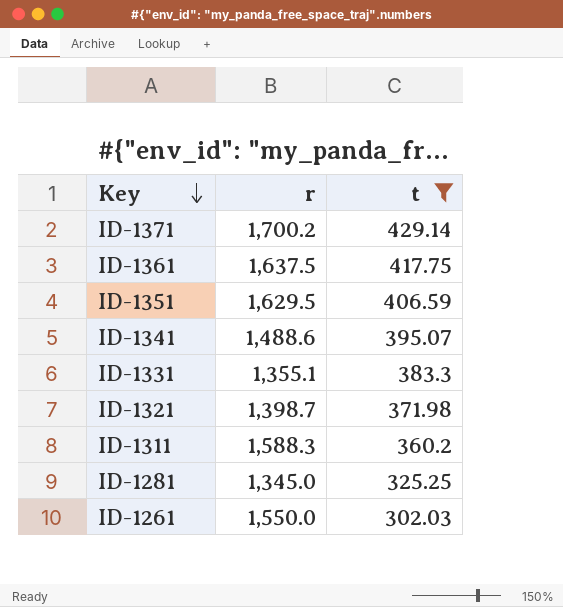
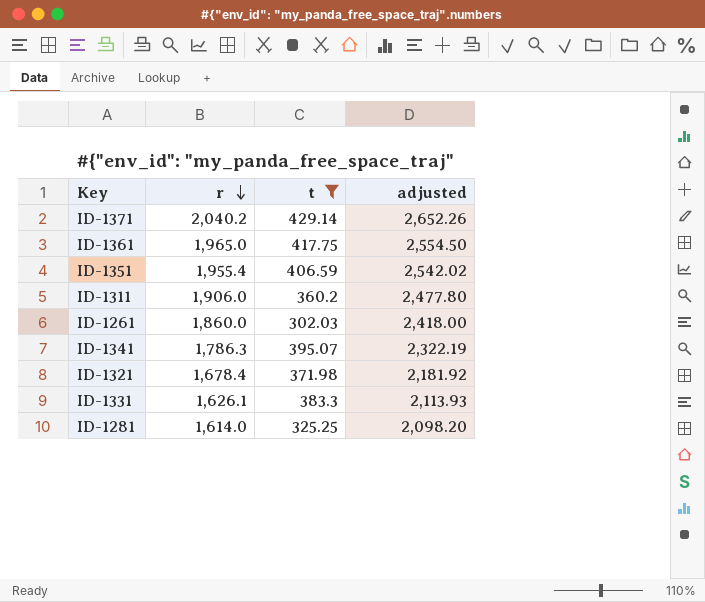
row order: Key descending -> r descending
column adjusted | formula: none -> [r] * 1.3
ID-1371 | r: 1,700.2 -> 2,040.2
ID-1361 | r: 1,637.5 -> 1,965.0
ID-1351 | r: 1,629.5 -> 1,955.4
ID-1311 | r: 1,588.3 -> 1,906.0
ID-1261 | r: 1,550.0 -> 1,860.0
ID-1341 | r: 1,488.6 -> 1,786.3
ID-1321 | r: 1,398.7 -> 1,678.4
ID-1331 | r: 1,355.1 -> 1,626.1
ID-1281 | r: 1,345.0 -> 1,614.0

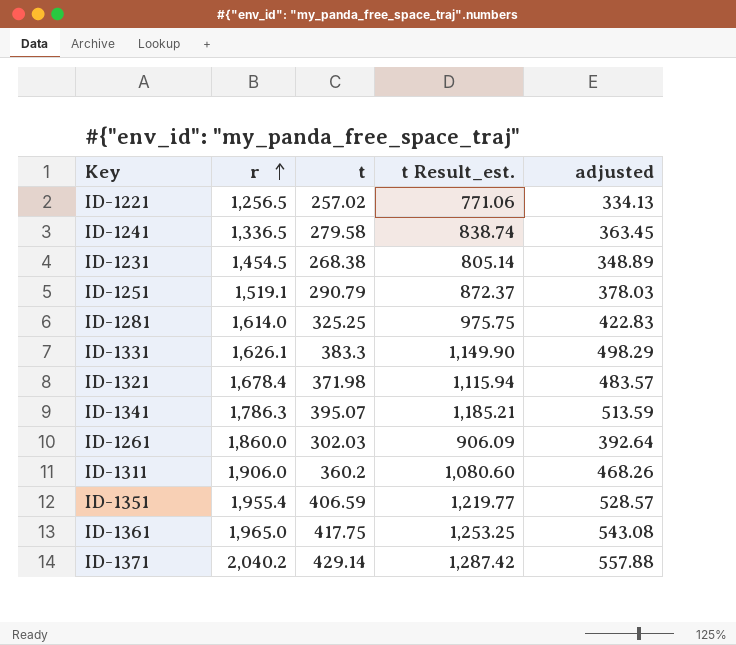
filter: t >= 302.03 -> none
row order: r descending -> r ascending
column t Result_est. | formula: none -> [t] * 3
column adjusted | formula: [r] * 1.3 -> [t] * 1.3

